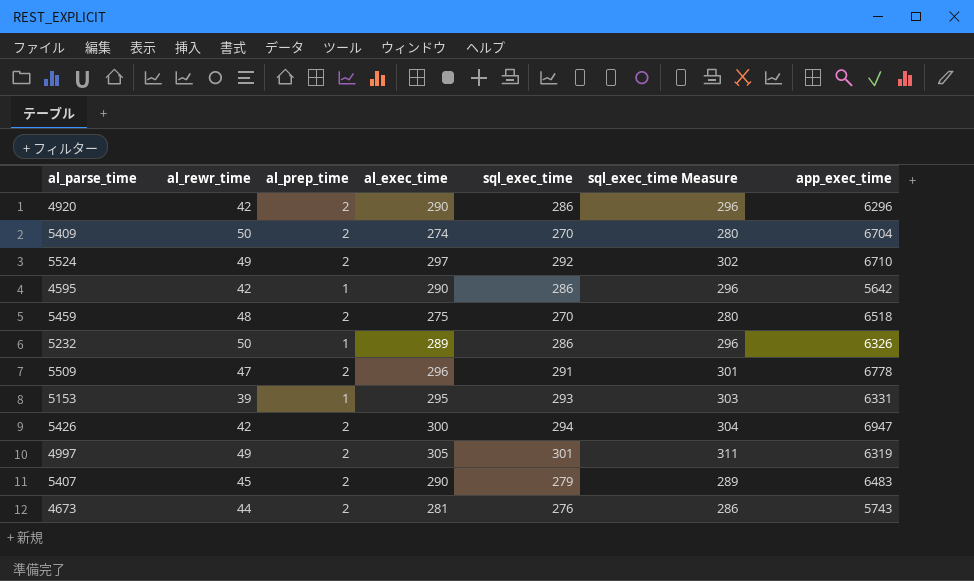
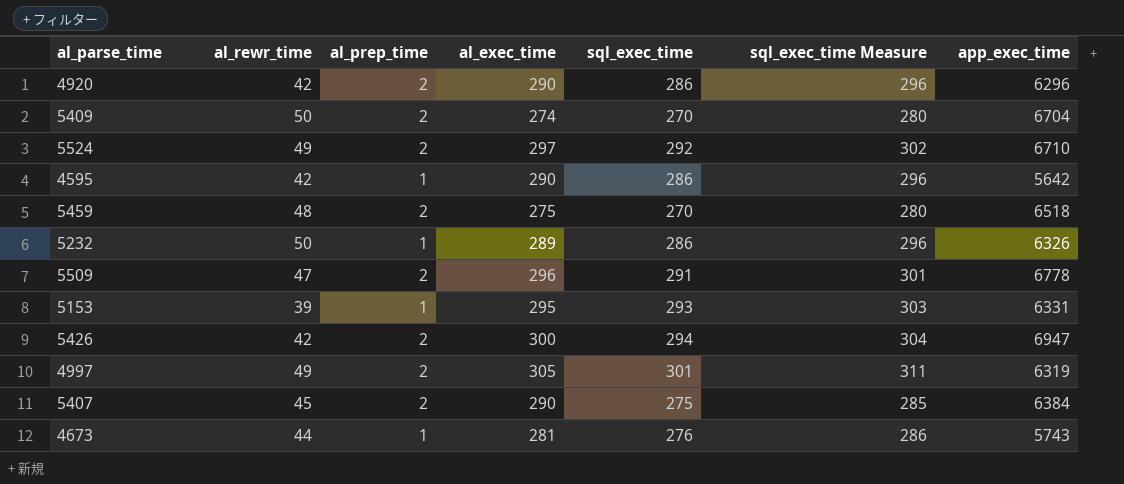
5407 | sql_exec_time: 279 -> 275
5407 | sql_exec_time Measure: 289 -> 285
5407 | app_exec_time: 6483 -> 6384
4673 | al_prep_time: 2 -> 1

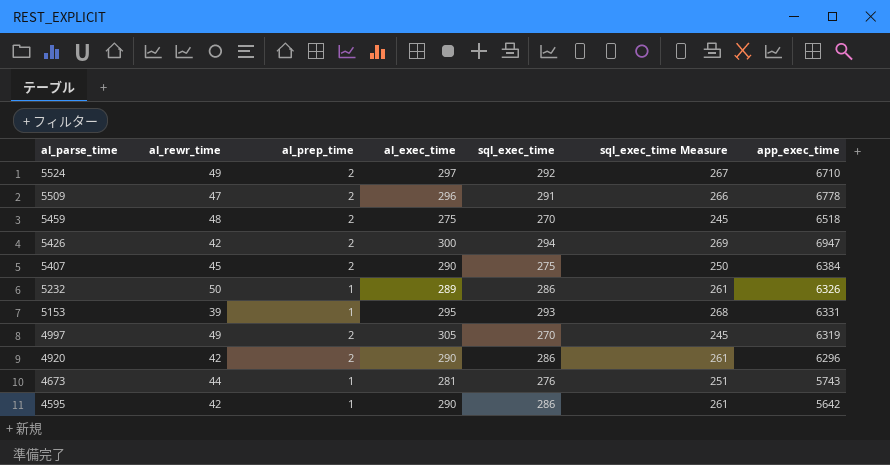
row order: none -> al_parse_time descending
column sql_exec_time Measure | formula: [sql_exec_time] + 10 -> [sql_exec_time] - 25
row 5409: 50 | 2 | 274 | 270 | 280 | 6704 -> none
4997 | sql_exec_time: 301 -> 270

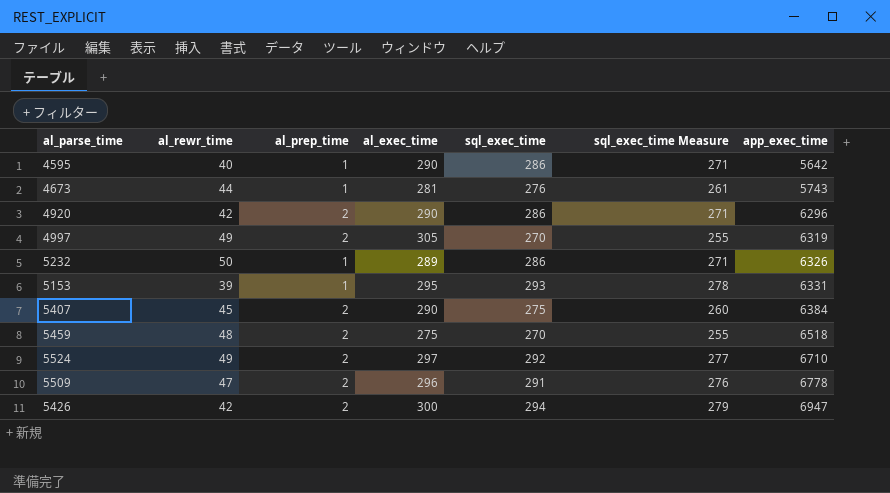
row order: al_parse_time descending -> app_exec_time ascending
column sql_exec_time Measure | formula: [sql_exec_time] - 25 -> [sql_exec_time] - 15
4595 | al_rewr_time: 42 -> 40

